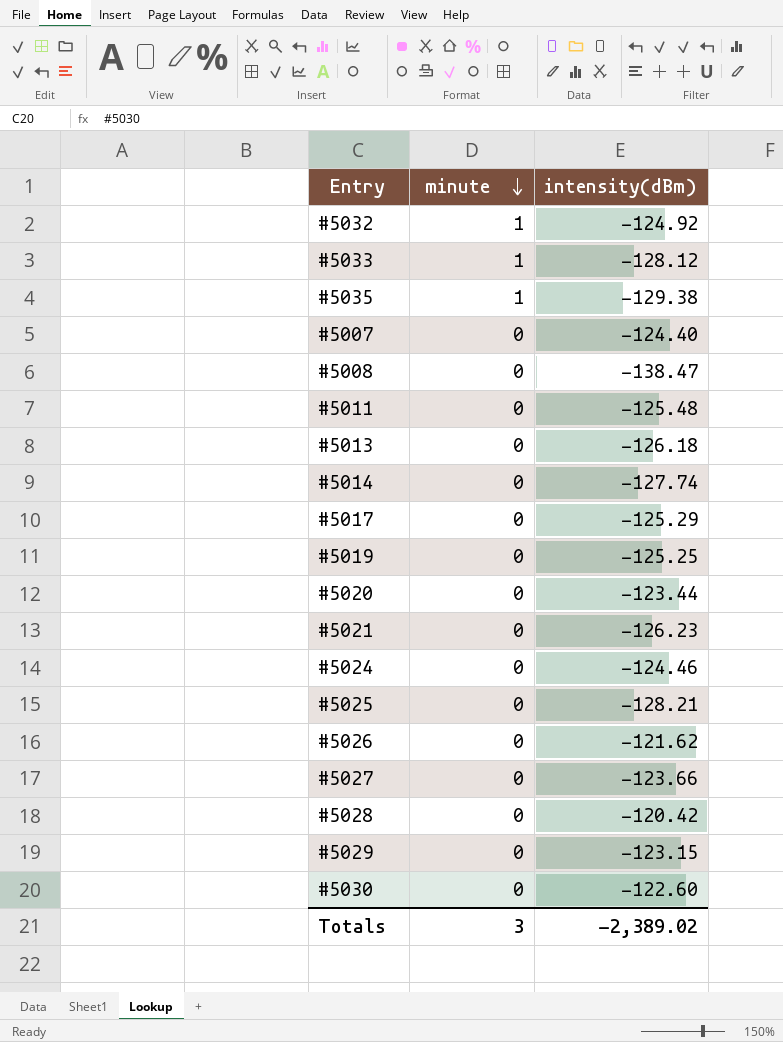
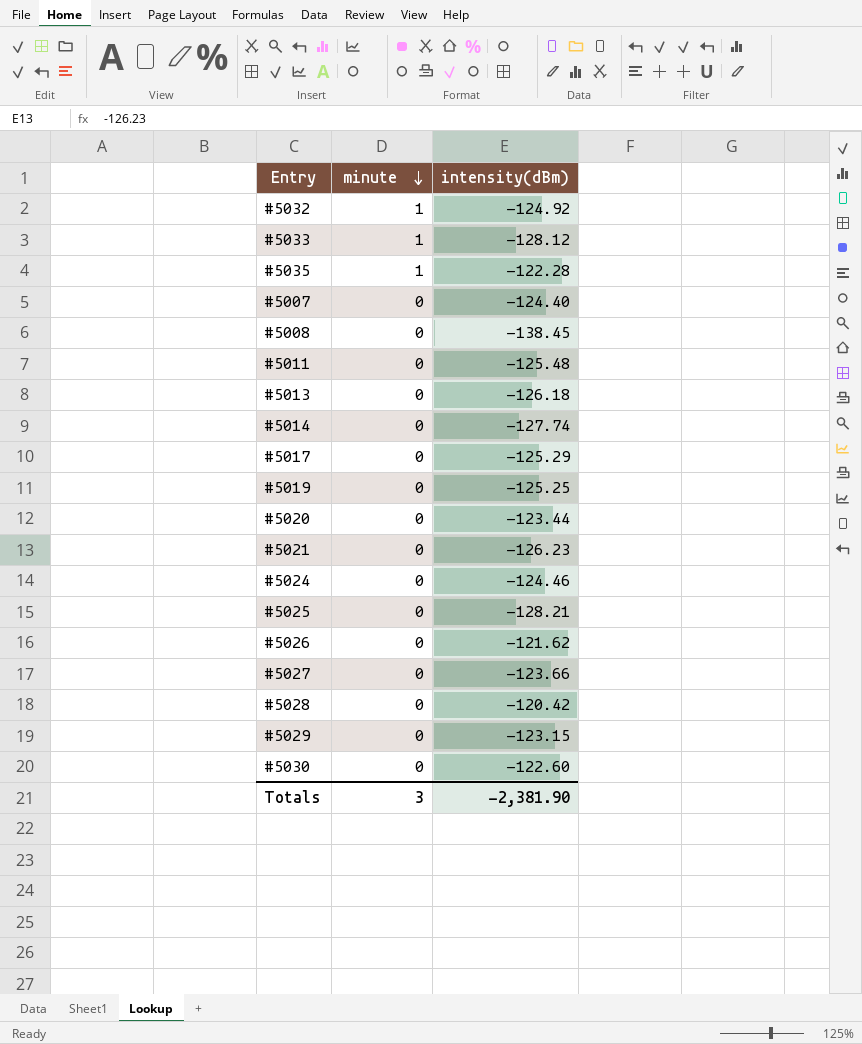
#5035 | intensity(dBm): -129.38 -> -122.28
#5008 | intensity(dBm): -138.47 -> -138.45
Totals | intensity(dBm): -2,389.02 -> -2,381.90

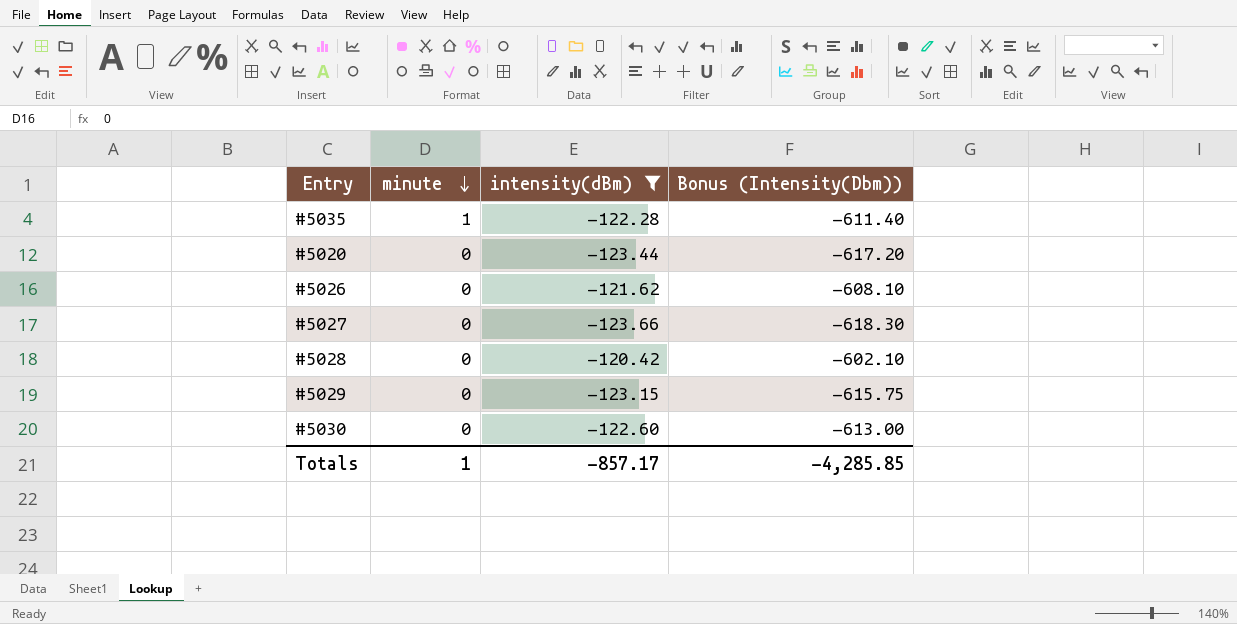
filter: none -> intensity(dBm) >= -123.66
column Bonus (Intensity(Dbm)) | formula: none -> [intensity(dBm)] * 5
Totals | minute: 3 -> 1
Totals | intensity(dBm): -2,381.90 -> -857.17

